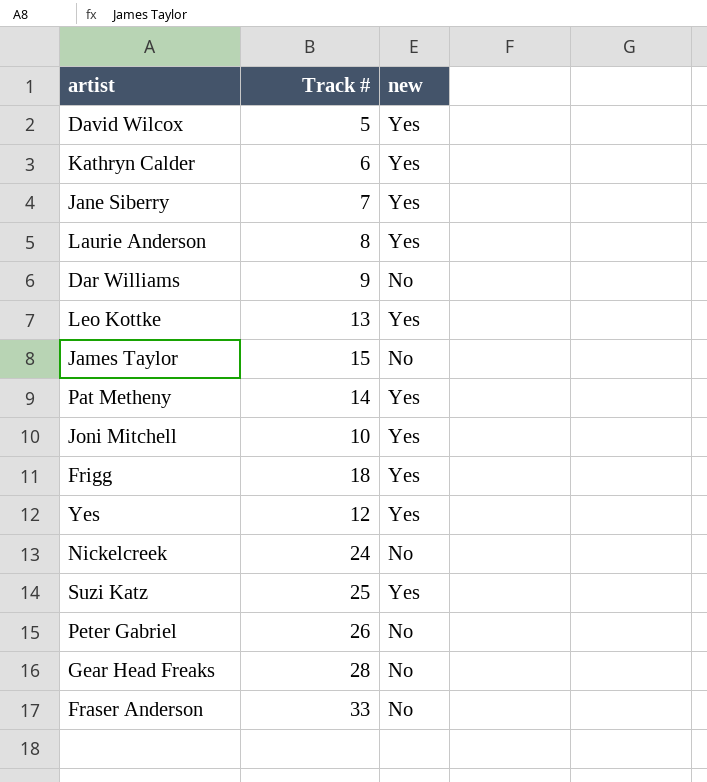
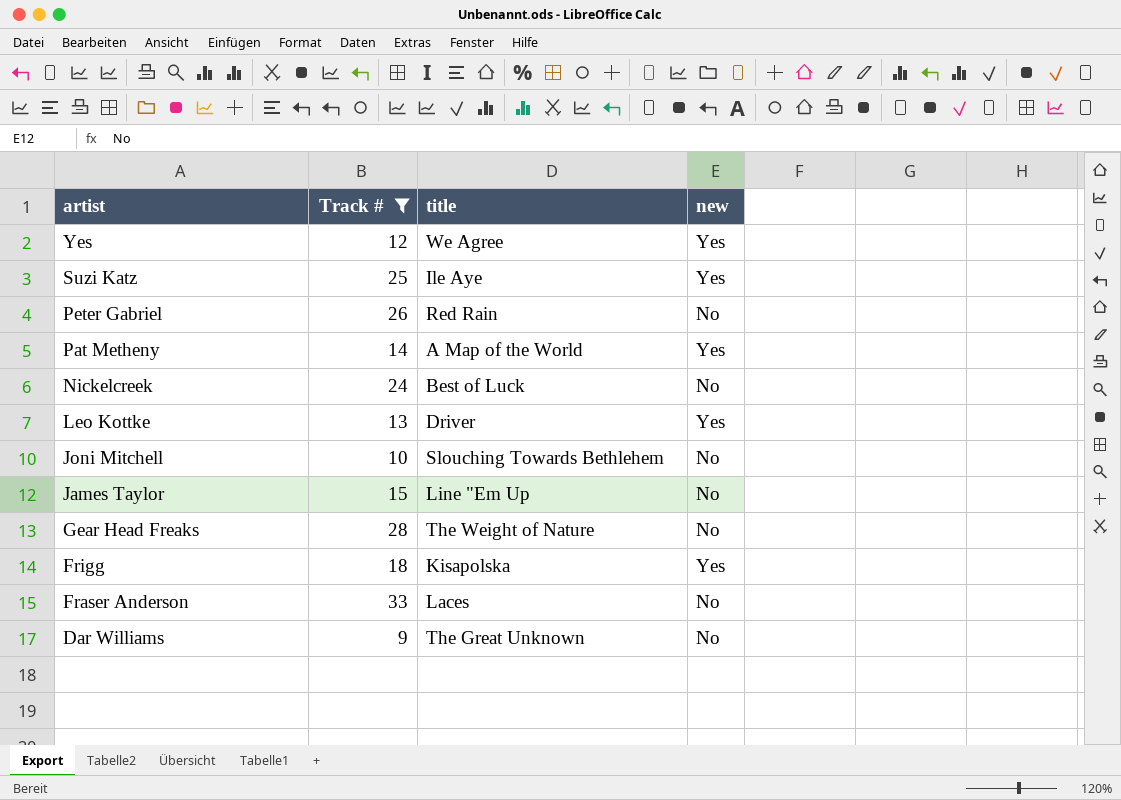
filter: none -> Track # >= 9
row order: none -> artist descending
column title | position: none -> 3
Joni Mitchell | new: Yes -> No

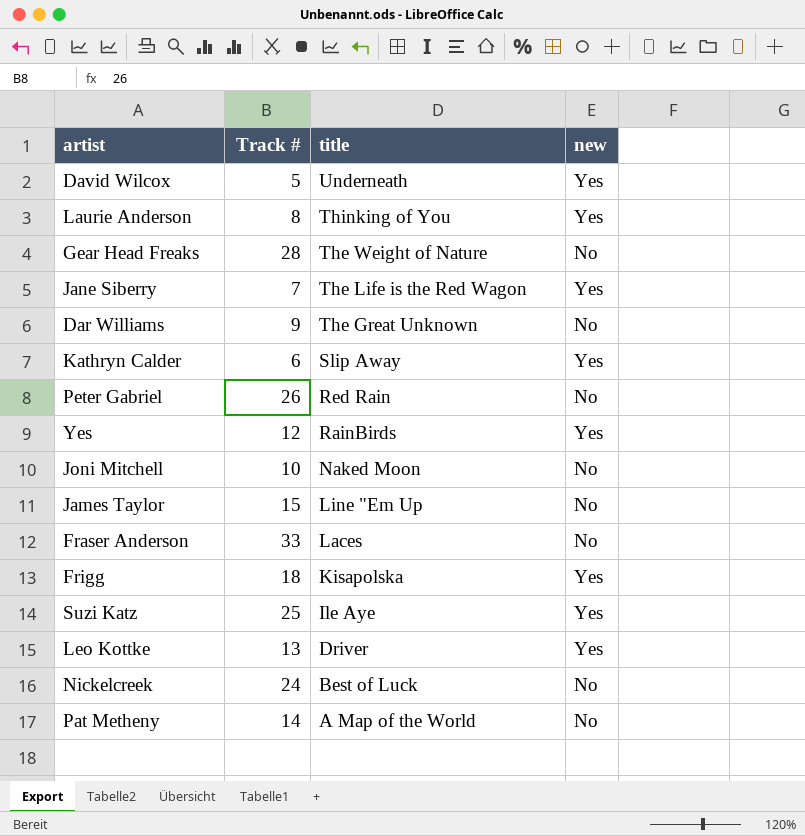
filter: Track # >= 9 -> none
row order: artist descending -> title descending
Yes | title: We Agree -> RainBirds
Joni Mitchell | title: Slouching Towards Bethlehem -> Naked Moon
Pat Metheny | new: Yes -> No

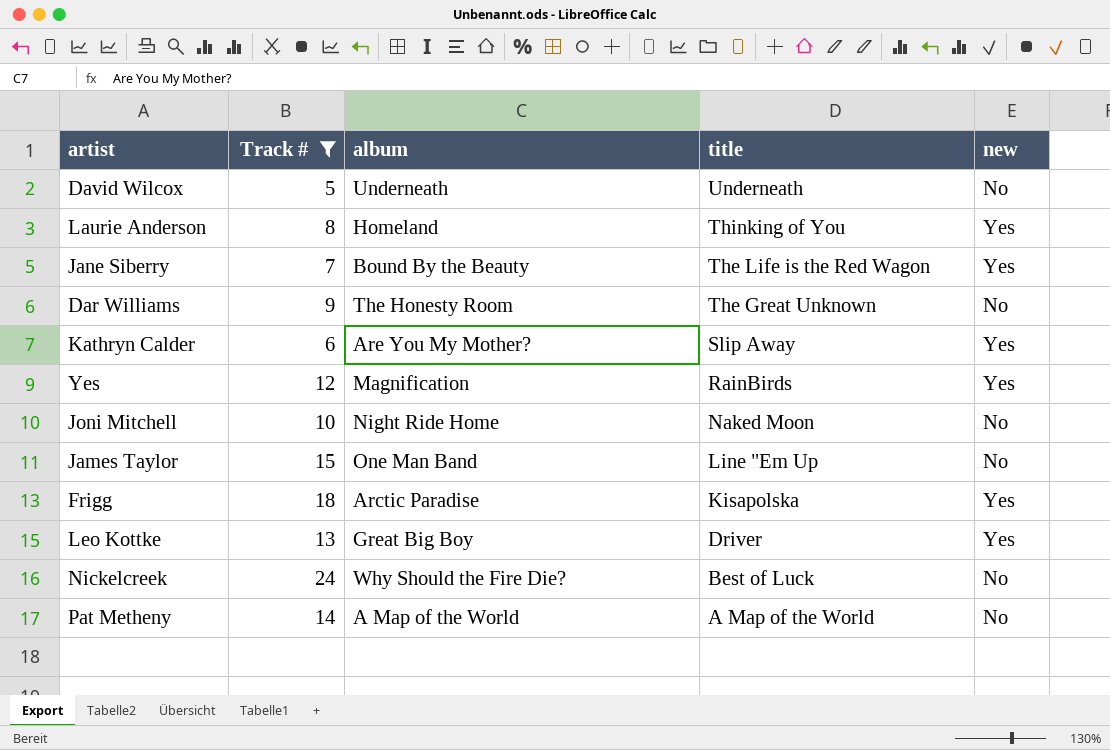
filter: none -> Track # <= 24
column album | position: none -> 3
David Wilcox | new: Yes -> No

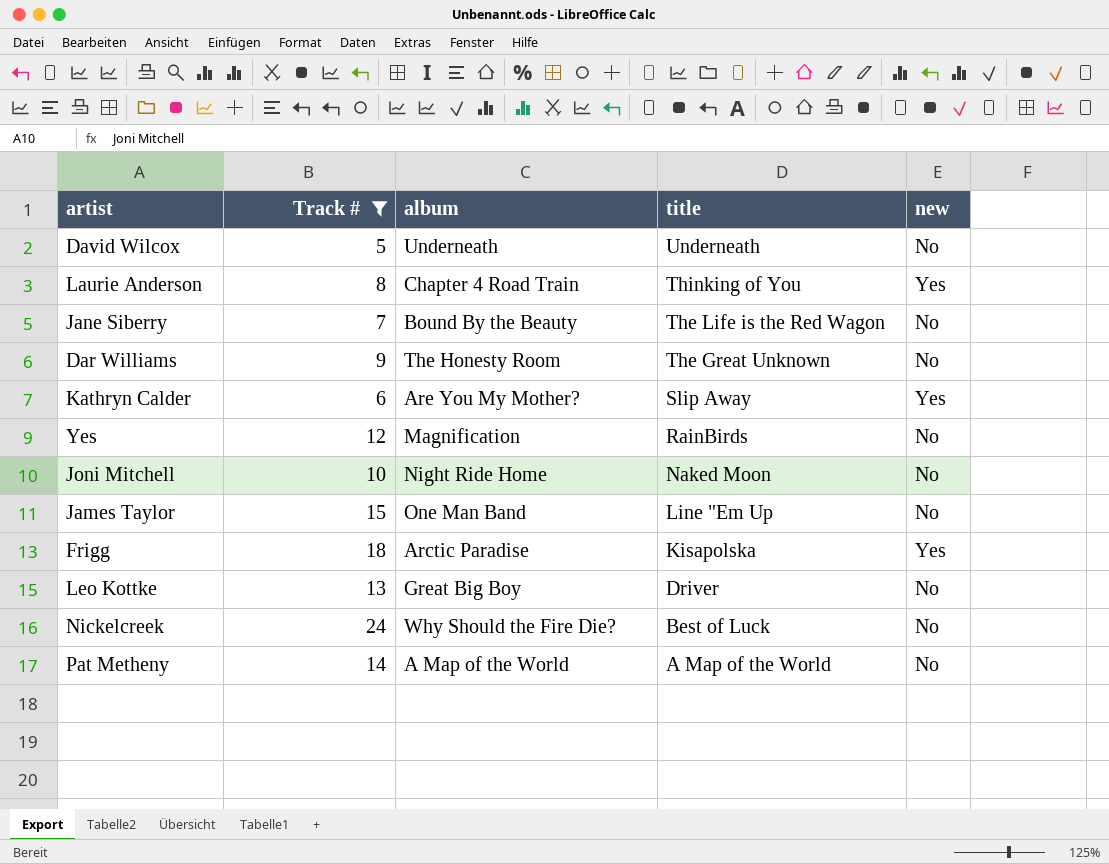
Laurie Anderson | album: Homeland -> Chapter 4 Road Train
Jane Siberry | new: Yes -> No
Yes | new: Yes -> No
Leo Kottke | new: Yes -> No

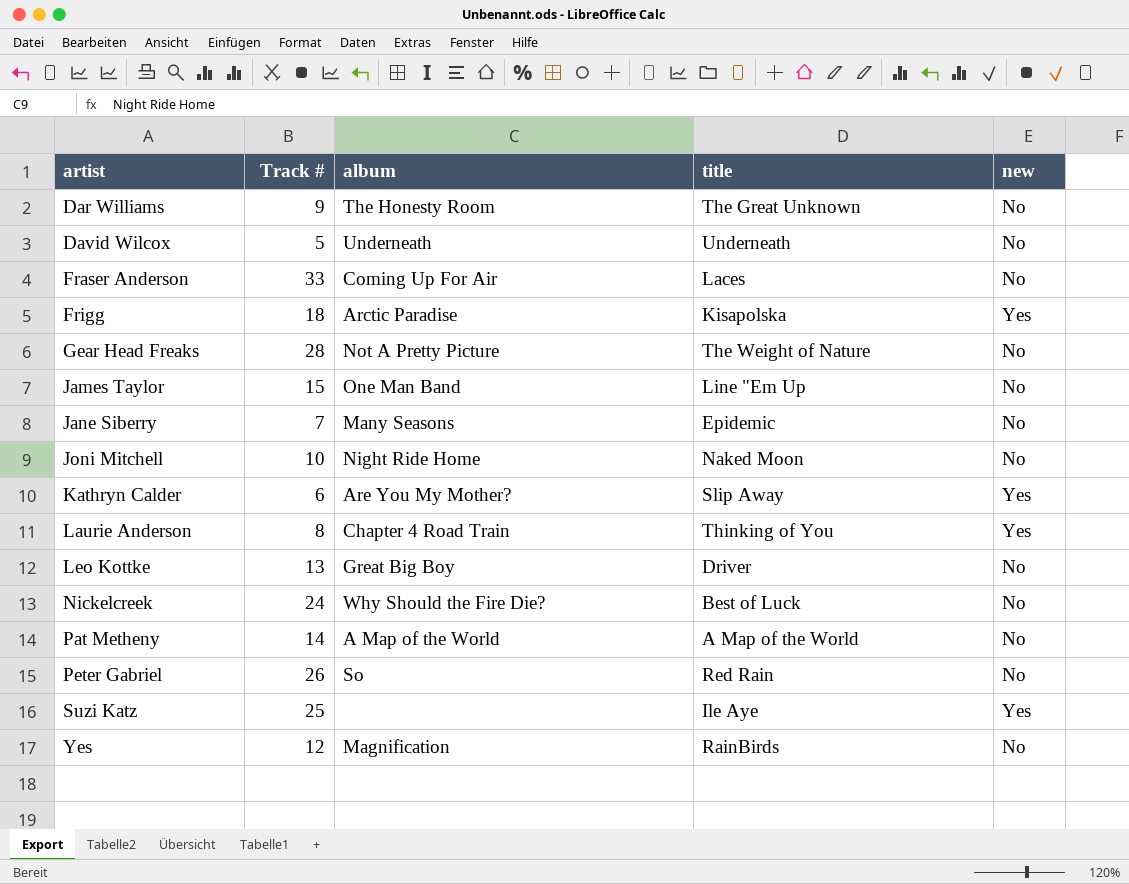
filter: Track # <= 24 -> none
row order: title descending -> artist ascending
Jane Siberry | album: Bound By the Beauty -> Many Seasons
Jane Siberry | title: The Life is the Red Wagon -> Epidemic

